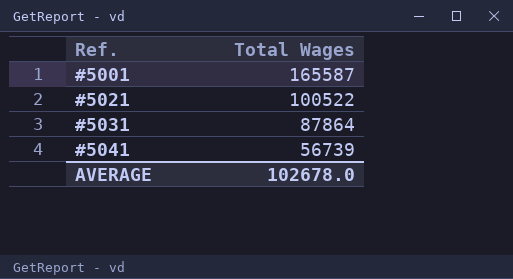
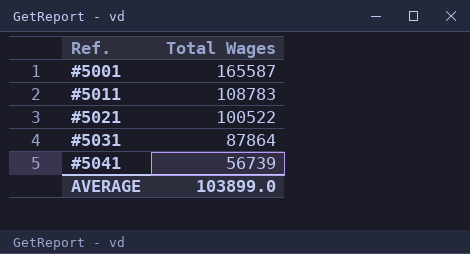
row #5011: none -> 108783
AVERAGE | Total Wages: 102678.0 -> 103899.0

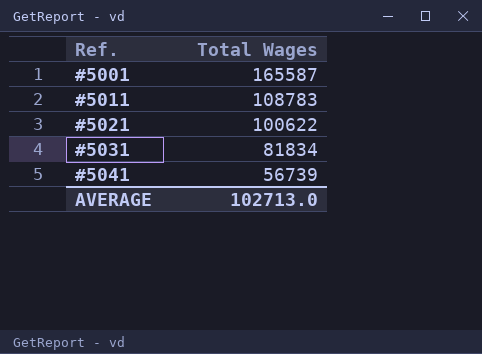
#5021 | Total Wages: 100522 -> 100622
#5031 | Total Wages: 87864 -> 81834
AVERAGE | Total Wages: 103899.0 -> 102713.0

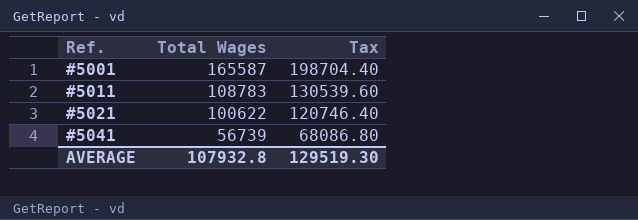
column Tax | formula: none -> [Total Wages] * 1.2
row #5031: 81834 -> none
AVERAGE | Total Wages: 102713.0 -> 107932.8

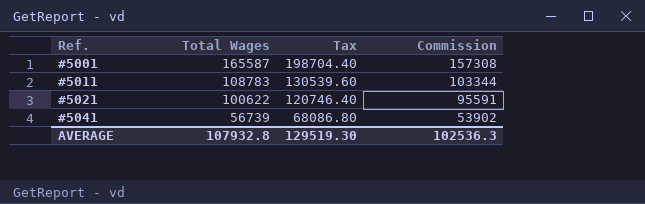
column Commission | formula: none -> [Total Wages] * 0.95

